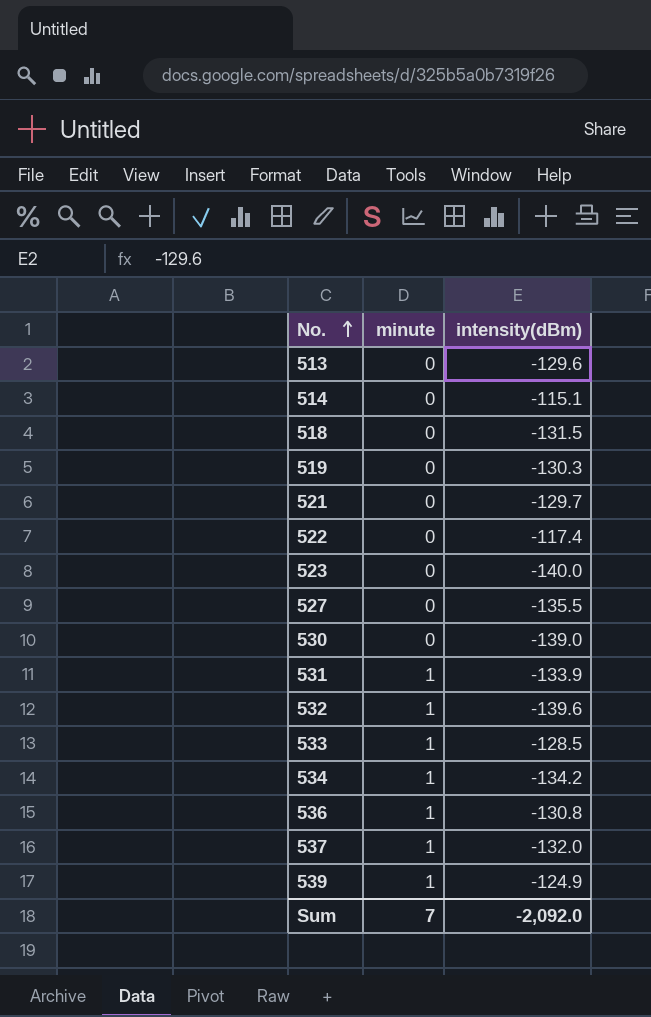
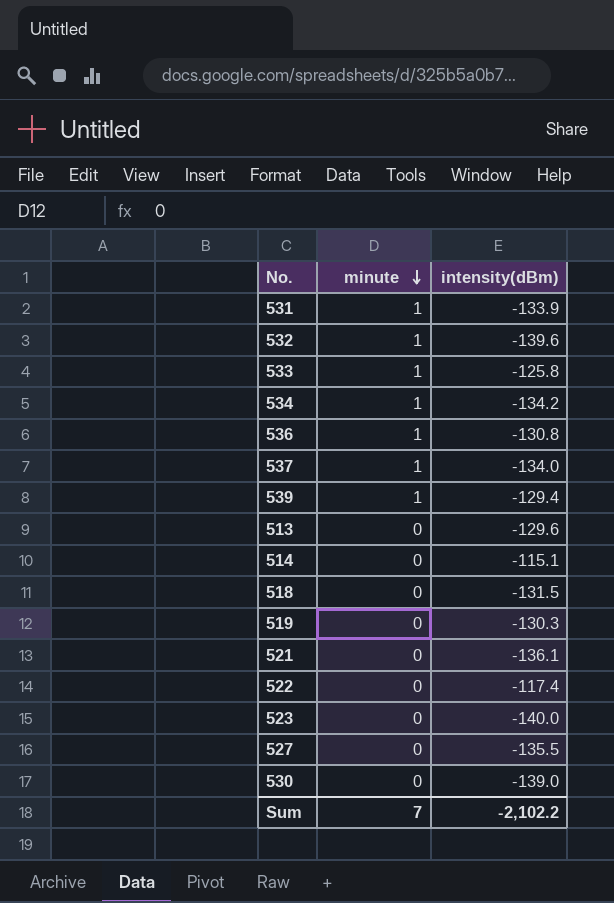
row order: No. ascending -> minute descending
533 | intensity(dBm): -128.5 -> -125.8
537 | intensity(dBm): -132.0 -> -134.0
539 | intensity(dBm): -124.9 -> -129.4
521 | intensity(dBm): -129.7 -> -136.1
Sum | intensity(dBm): -2,092.0 -> -2,102.2

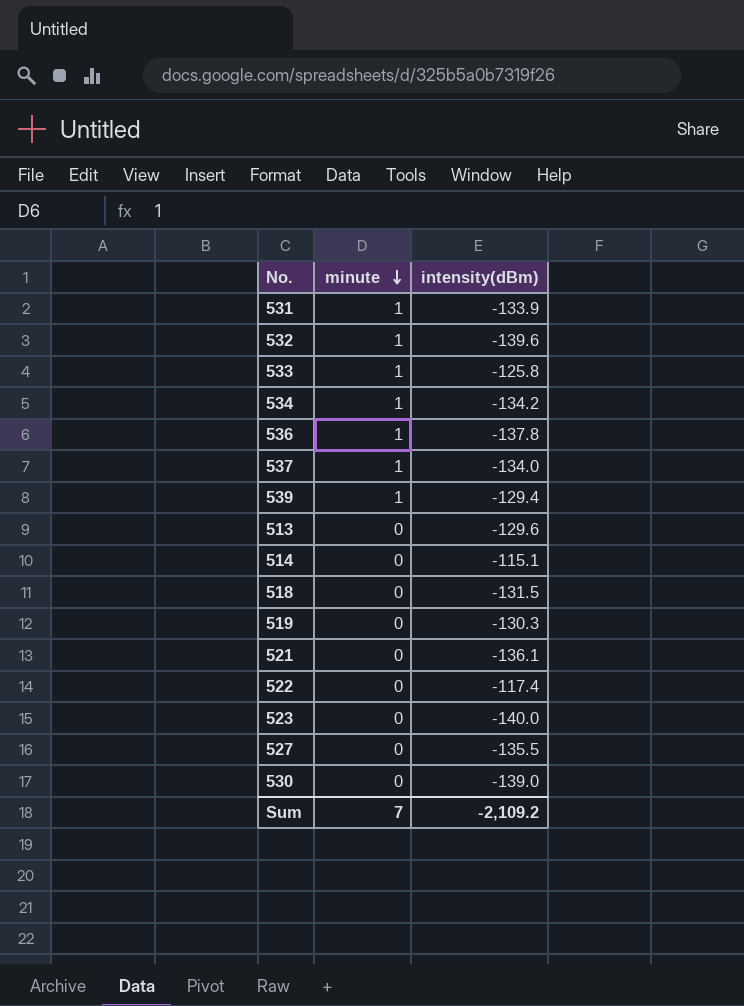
536 | intensity(dBm): -130.8 -> -137.8
Sum | intensity(dBm): -2,102.2 -> -2,109.2

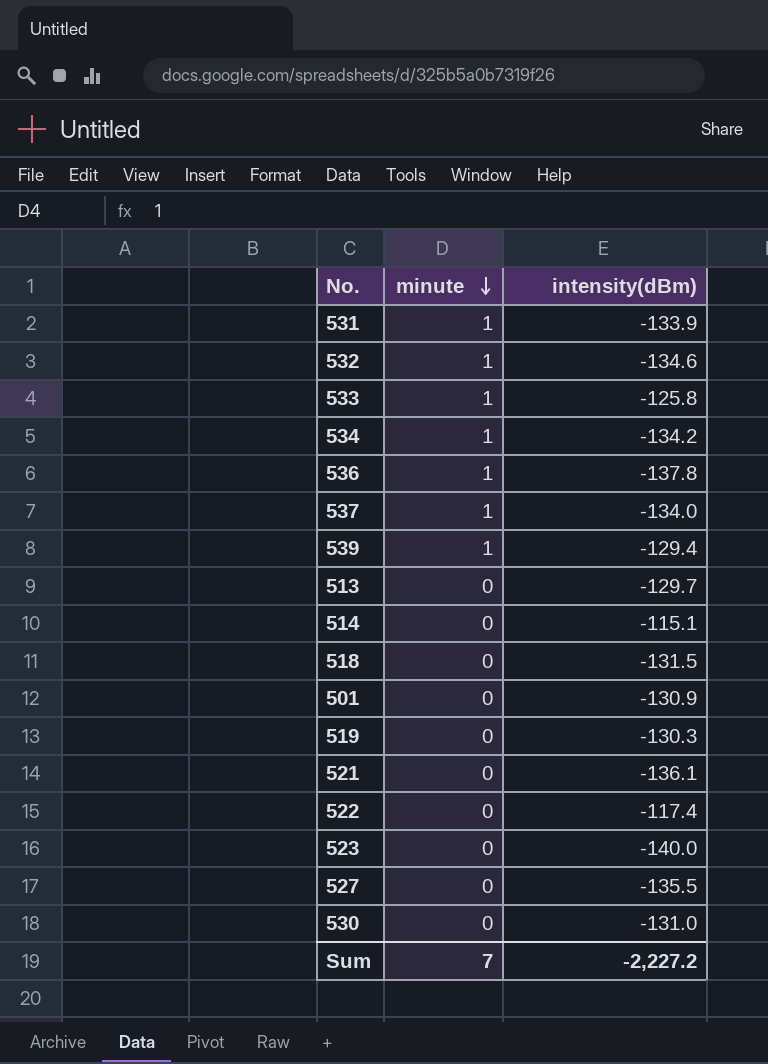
532 | intensity(dBm): -139.6 -> -134.6
513 | intensity(dBm): -129.6 -> -129.7
row 501: none -> 0 | -130.9
530 | intensity(dBm): -139.0 -> -131.0
Sum | intensity(dBm): -2,109.2 -> -2,227.2

